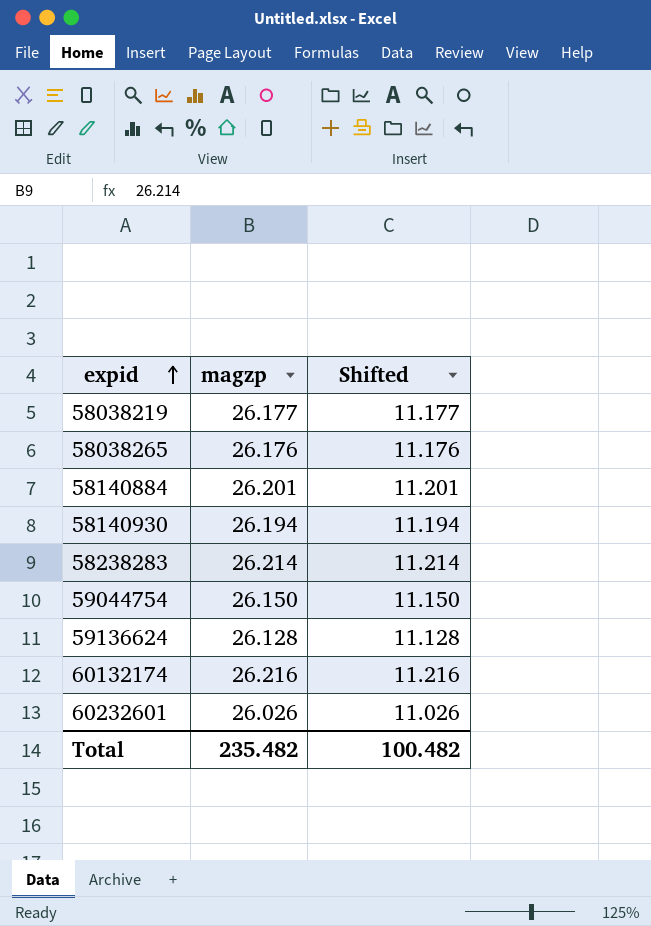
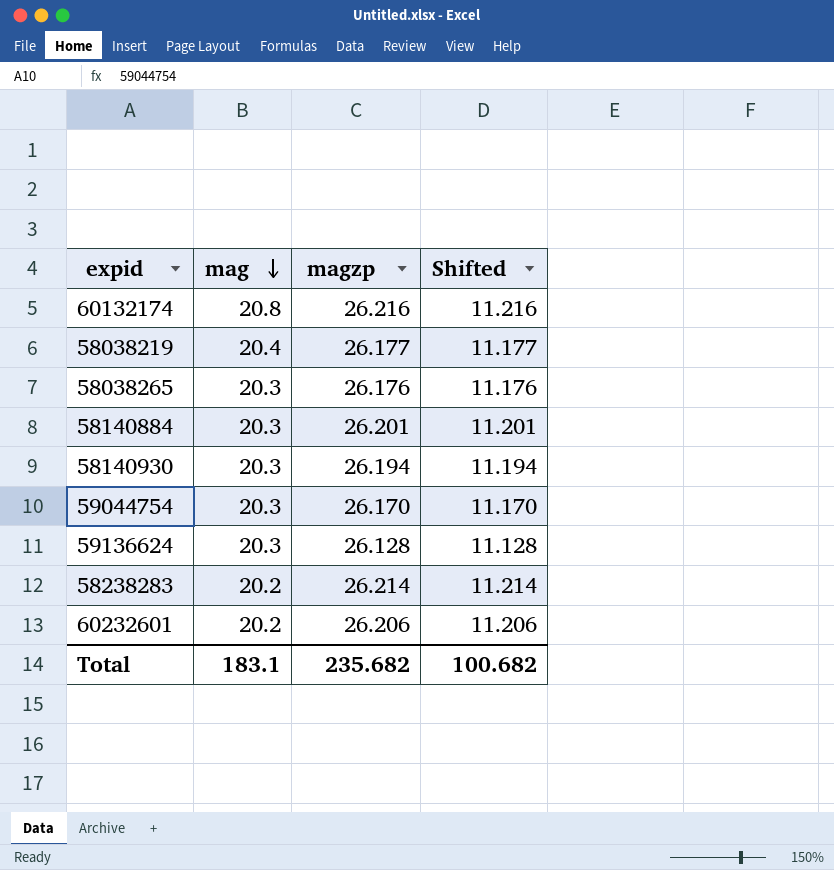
row order: expid ascending -> mag descending
column mag | position: none -> 2
59044754 | magzp: 26.150 -> 26.170
59044754 | Shifted: 11.150 -> 11.170
60232601 | magzp: 26.026 -> 26.206
60232601 | Shifted: 11.026 -> 11.206
Total | magzp: 235.482 -> 235.682
Total | Shifted: 100.482 -> 100.682

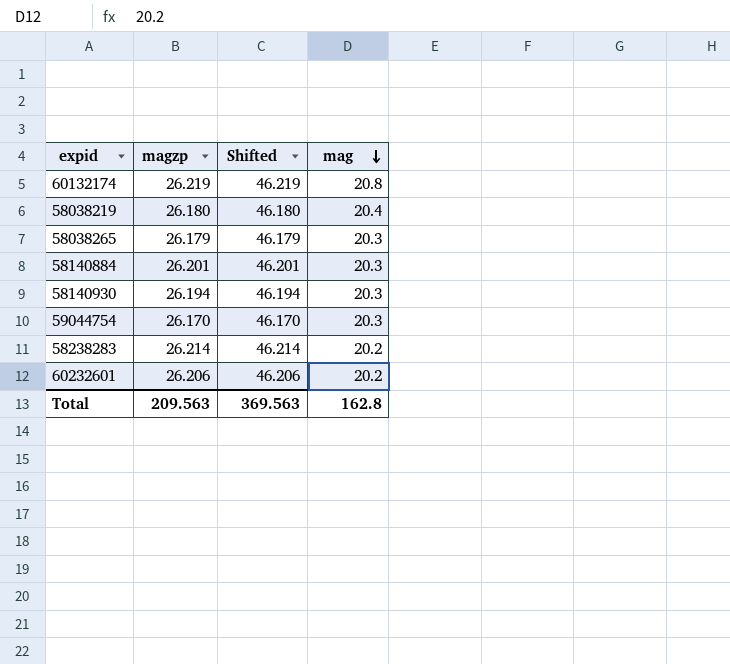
column Shifted | formula: [magzp] - 15 -> [magzp] + 20
column mag | position: 2 -> 4
row 59136624: 20.3 | 26.128 | 11.128 -> none
60132174 | magzp: 26.216 -> 26.219
58038219 | magzp: 26.177 -> 26.180
58038265 | magzp: 26.176 -> 26.179
Total | magzp: 235.682 -> 209.563
Total | Shifted: 100.682 -> 369.563
Total | mag: 183.1 -> 162.8

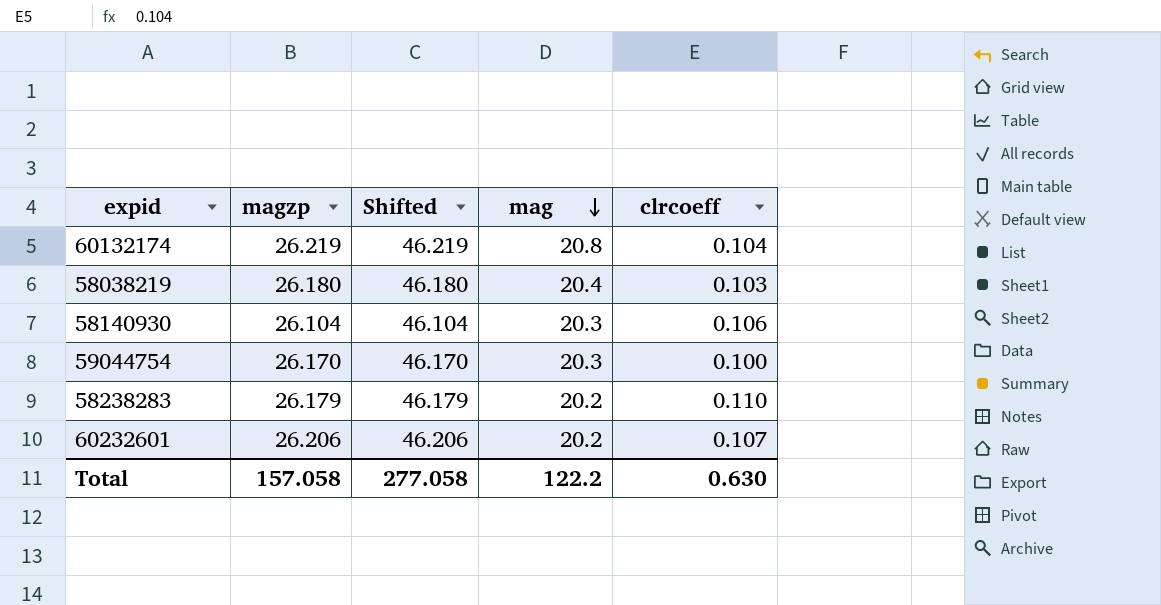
column clrcoeff | position: none -> 5
row 58038265: 26.179 | 46.179 | 20.3 -> none
row 58140884: 26.201 | 46.201 | 20.3 -> none
58140930 | magzp: 26.194 -> 26.104
58140930 | Shifted: 46.194 -> 46.104
58238283 | magzp: 26.214 -> 26.179
58238283 | Shifted: 46.214 -> 46.179
Total | magzp: 209.563 -> 157.058
Total | Shifted: 369.563 -> 277.058
Total | mag: 162.8 -> 122.2

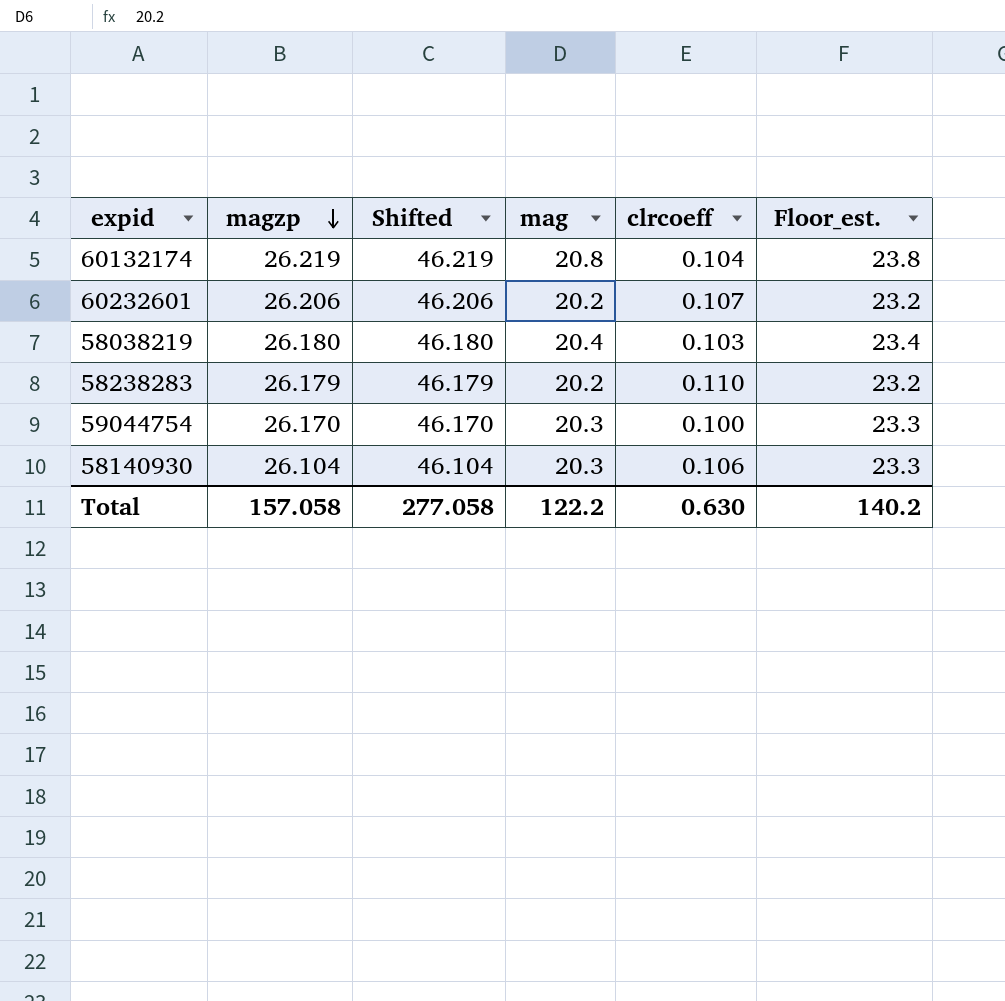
row order: mag descending -> magzp descending
column Floor_est. | formula: none -> [mag] + 3

